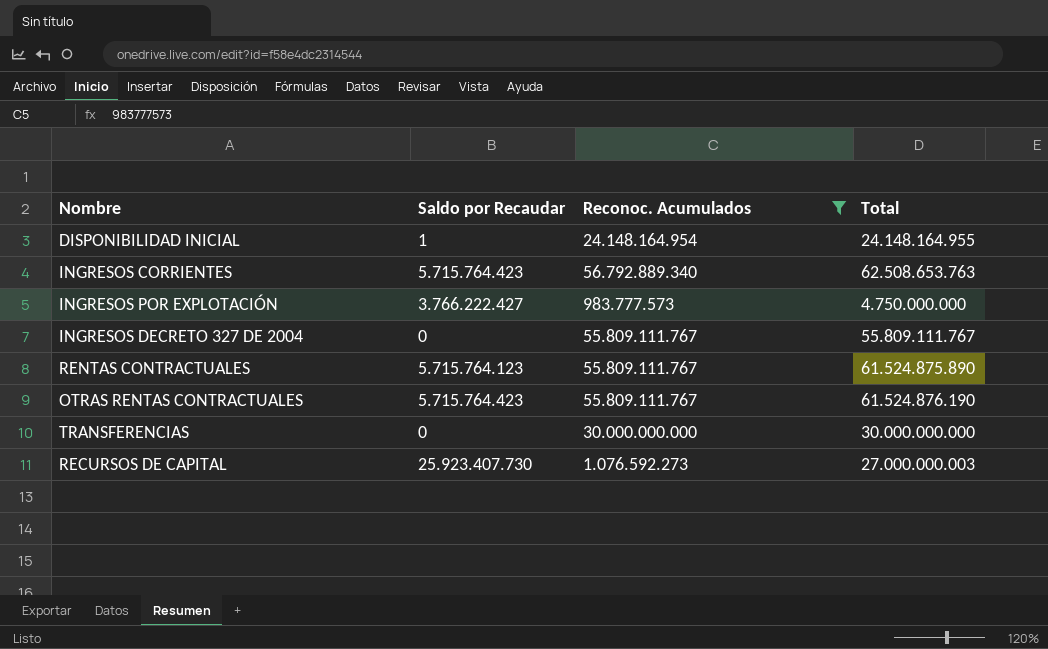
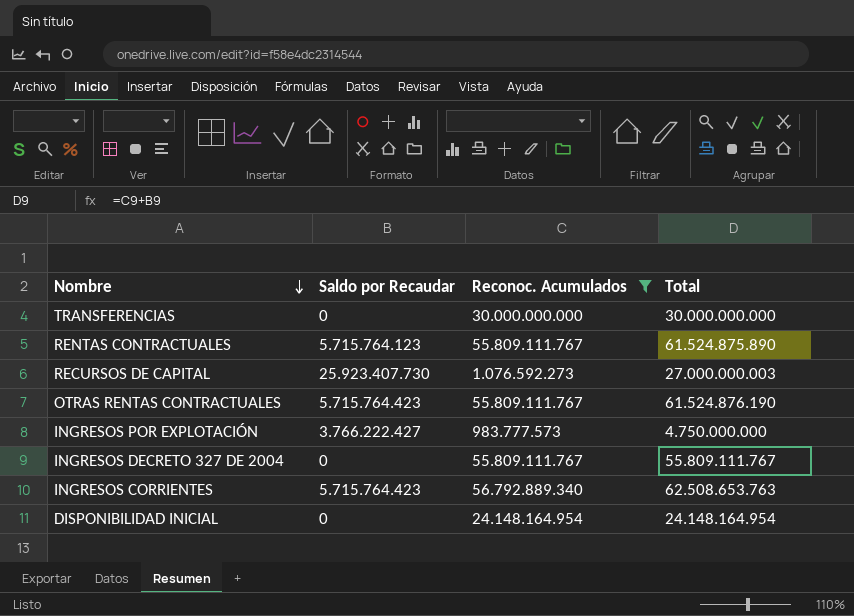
row order: none -> Nombre descending
DISPONIBILIDAD INICIAL | Saldo por Recaudar: 1 -> 0
DISPONIBILIDAD INICIAL | Total: 24.148.164.955 -> 24.148.164.954

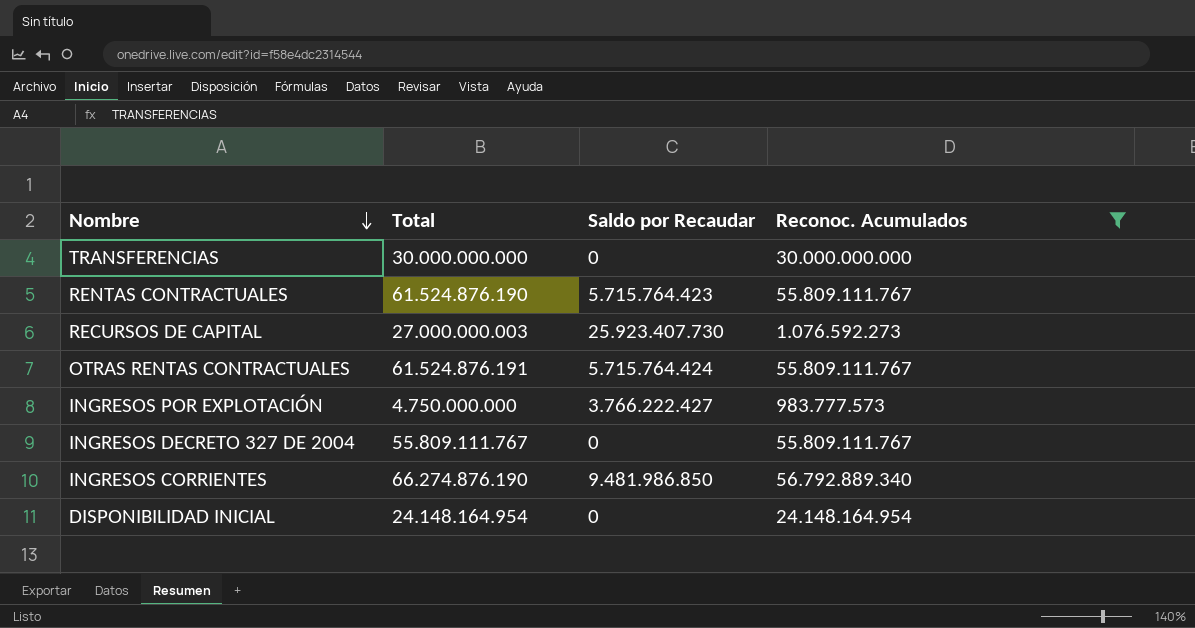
column Total | position: 4 -> 2
RENTAS CONTRACTUALES | Total: 61.524.875.890 -> 61.524.876.190
RENTAS CONTRACTUALES | Saldo por Recaudar: 5.715.764.123 -> 5.715.764.423
OTRAS RENTAS CONTRACTUALES | Total: 61.524.876.190 -> 61.524.876.191
OTRAS RENTAS CONTRACTUALES | Saldo por Recaudar: 5.715.764.423 -> 5.715.764.424
INGRESOS CORRIENTES | Total: 62.508.653.763 -> 66.274.876.190
INGRESOS CORRIENTES | Saldo por Recaudar: 5.715.764.423 -> 9.481.986.850

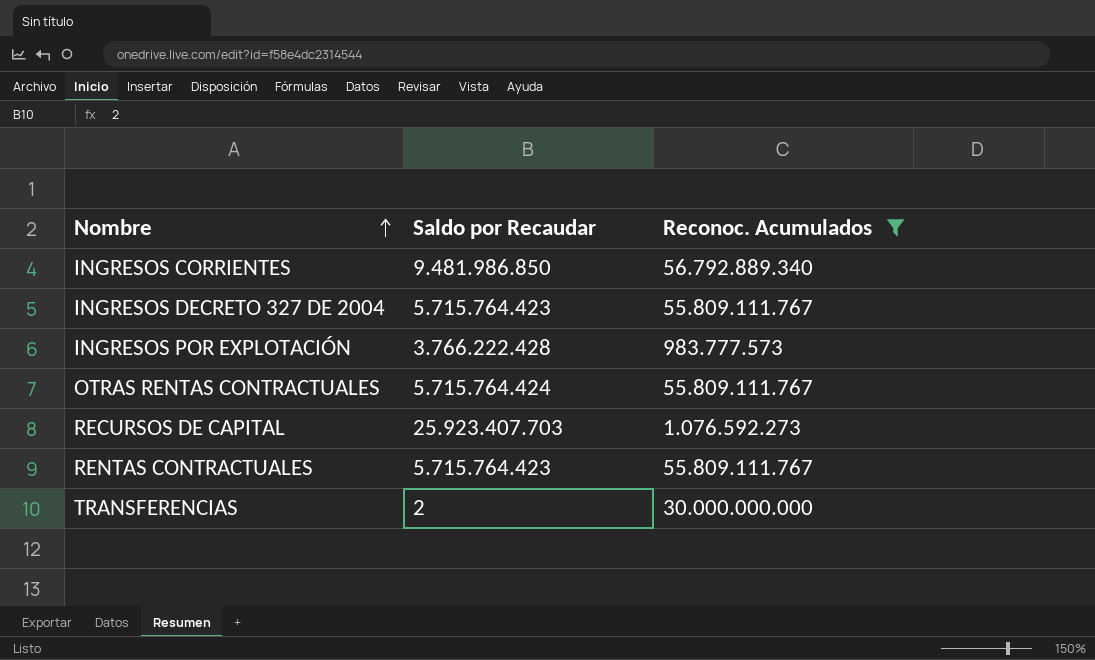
row order: Nombre descending -> Nombre ascending
column Total | formula: [Saldo por Recaudar] + [Reconoc. Acumulados] -> none
row DISPONIBILIDAD INICIAL: 24.148.164.954 | 0 | 24.148.164.954 -> none
INGRESOS DECRETO 327 DE 2004 | Saldo por Recaudar: 0 -> 5.715.764.423
INGRESOS POR EXPLOTACIÓN | Saldo por Recaudar: 3.766.222.427 -> 3.766.222.428
RECURSOS DE CAPITAL | Saldo por Recaudar: 25.923.407.730 -> 25.923.407.703
TRANSFERENCIAS | Saldo por Recaudar: 0 -> 2

